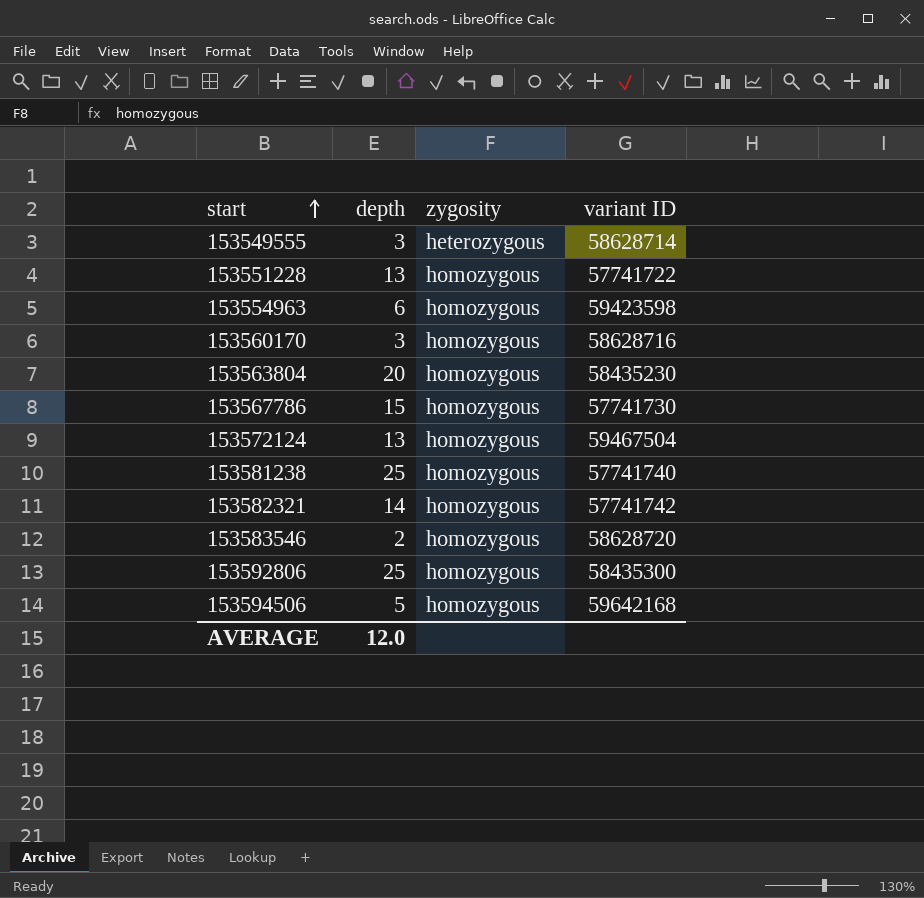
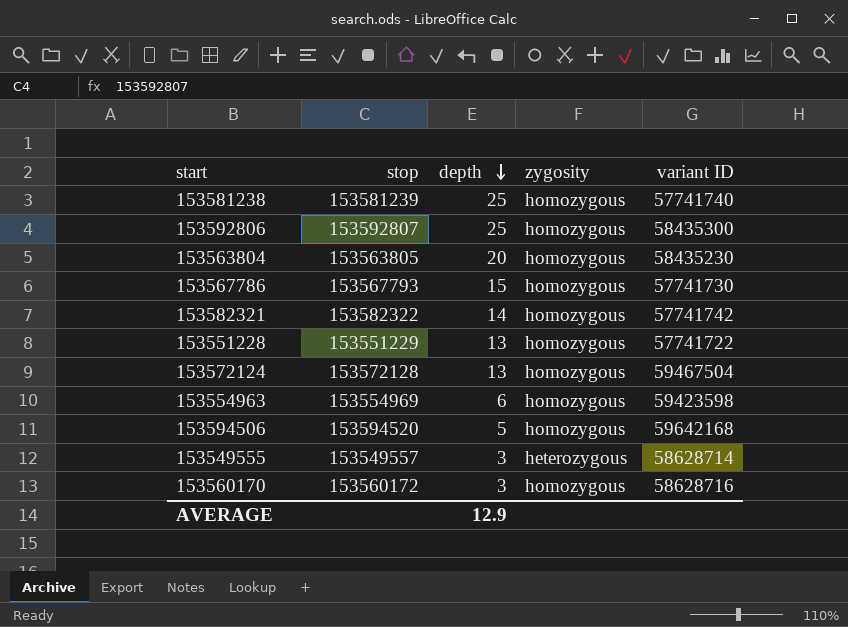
row order: start ascending -> depth descending
column stop | position: none -> 2
row 153583546: 2 | homozygous | 58628720 -> none
AVERAGE | depth: 12.0 -> 12.9

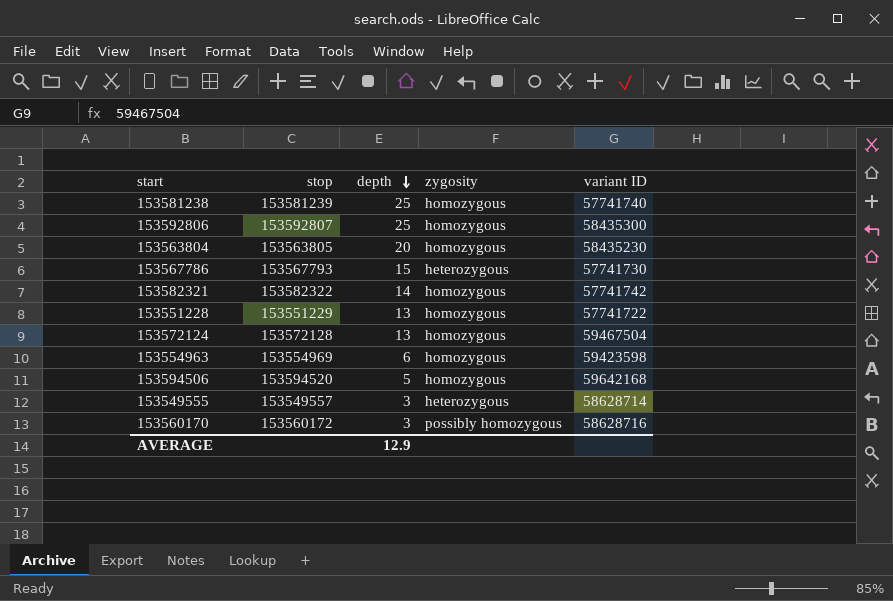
153567786 | zygosity: homozygous -> heterozygous
153560170 | zygosity: homozygous -> possibly homozygous

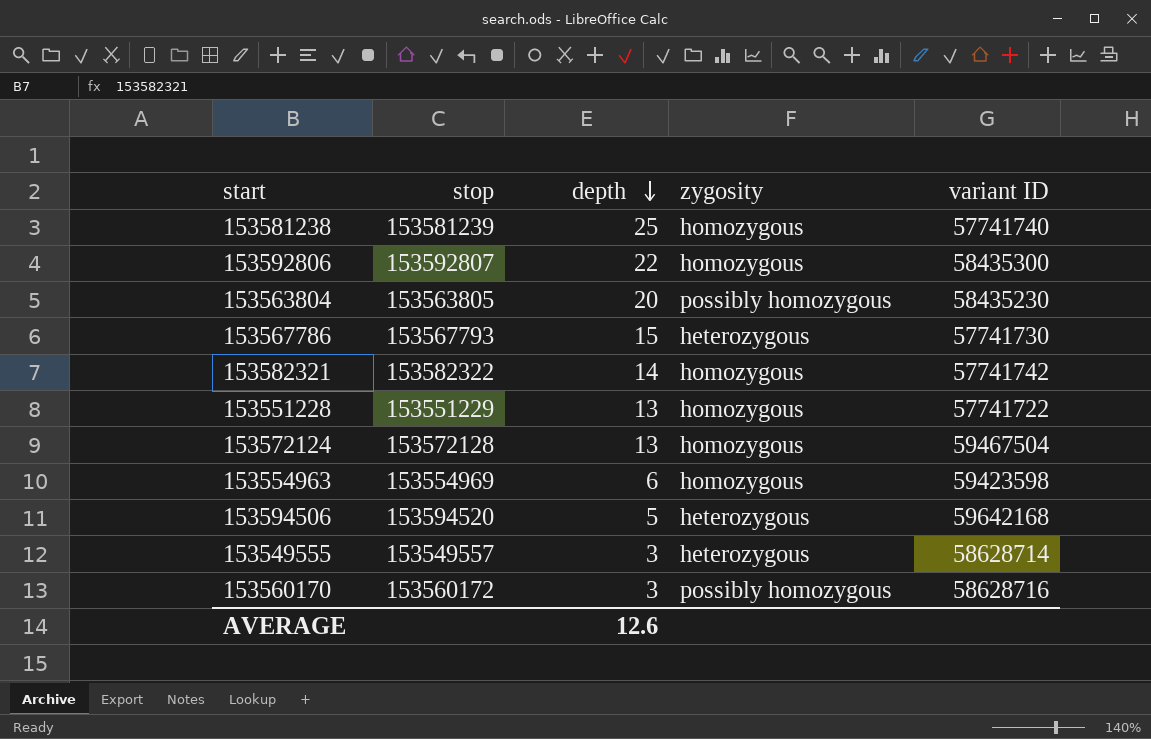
153592806 | depth: 25 -> 22
153563804 | zygosity: homozygous -> possibly homozygous
153594506 | zygosity: homozygous -> heterozygous
AVERAGE | depth: 12.9 -> 12.6

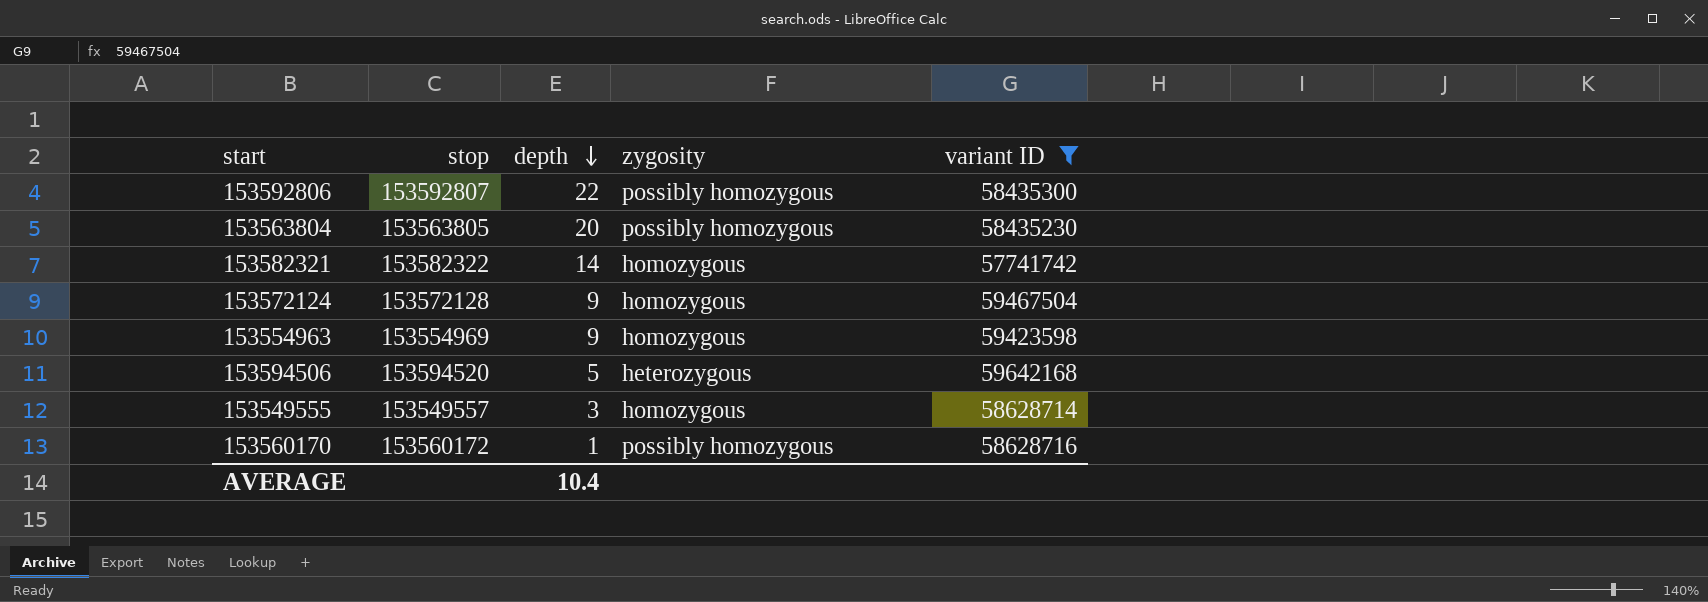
filter: none -> variant ID >= 57741742
153592806 | zygosity: homozygous -> possibly homozygous
153572124 | depth: 13 -> 9
153554963 | depth: 6 -> 9
153549555 | zygosity: heterozygous -> homozygous
153560170 | depth: 3 -> 1
AVERAGE | depth: 12.6 -> 10.4

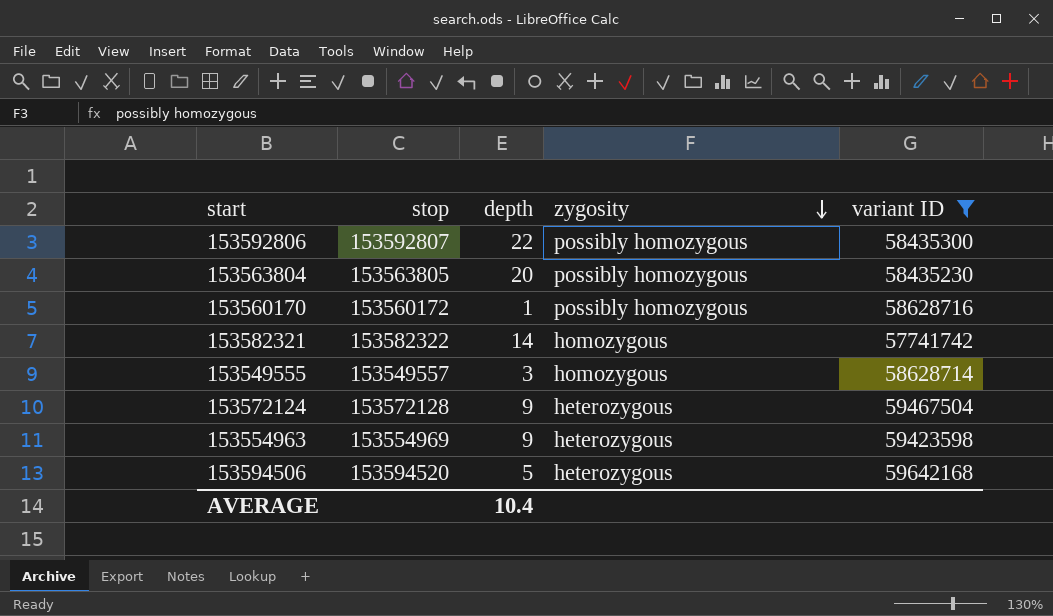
row order: depth descending -> zygosity descending
153572124 | zygosity: homozygous -> heterozygous
153554963 | zygosity: homozygous -> heterozygous

